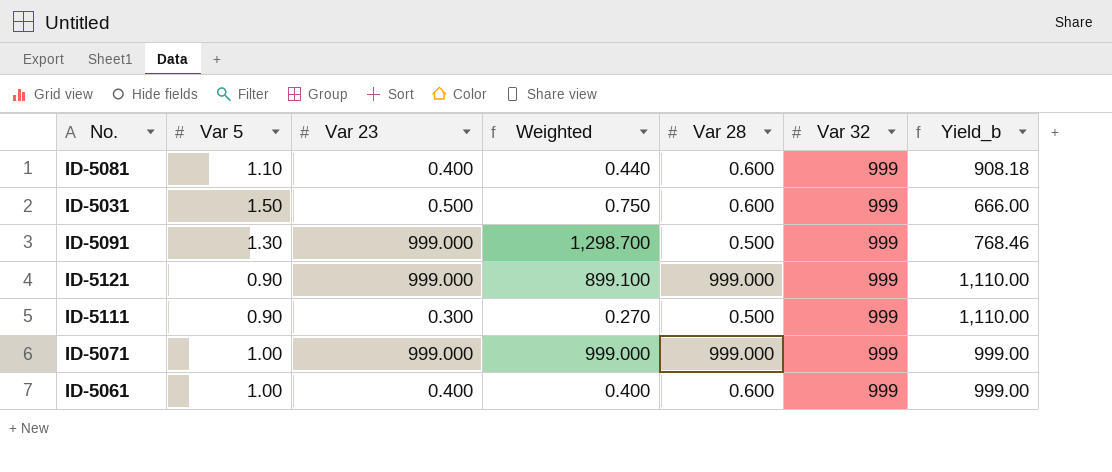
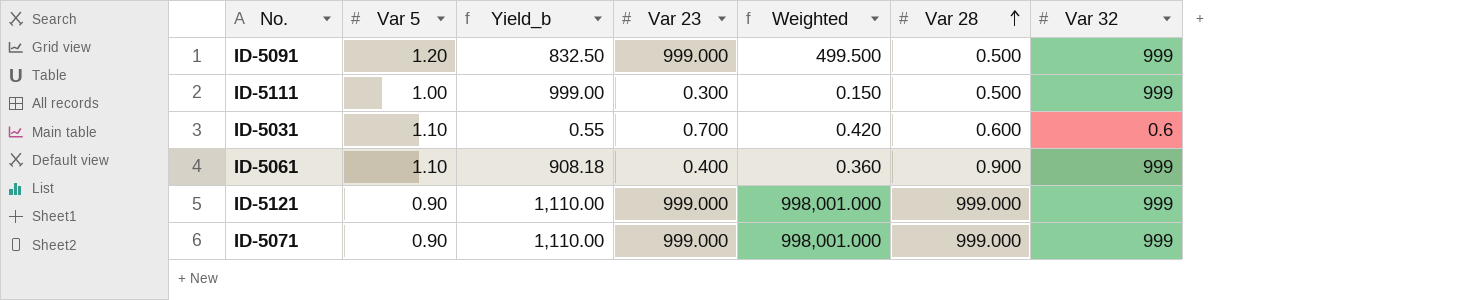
row order: none -> Var 28 ascending
column Yield_b | position: 7 -> 3
column Weighted | formula: [Var 5] * [Var 23] -> [Var 23] * [Var 28]
row ID-5081: 1.10 | 0.400 | 0.440 | 0.600 | 999 | 908.18 -> none
ID-5091 | Var 5: 1.30 -> 1.20
ID-5091 | Yield_b: 768.46 -> 832.50
ID-5111 | Var 5: 0.90 -> 1.00
ID-5111 | Yield_b: 1,110.00 -> 999.00
ID-5031 | Var 5: 1.50 -> 1.10
ID-5031 | Yield_b: 666.00 -> 0.55
ID-5031 | Var 23: 0.500 -> 0.700
ID-5031 | Var 32: 999 -> 0.6
ID-5061 | Var 5: 1.00 -> 1.10
ID-5061 | Yield_b: 999.00 -> 908.18
ID-5061 | Var 28: 0.600 -> 0.900
ID-5071 | Var 5: 1.00 -> 0.90
ID-5071 | Yield_b: 999.00 -> 1,110.00

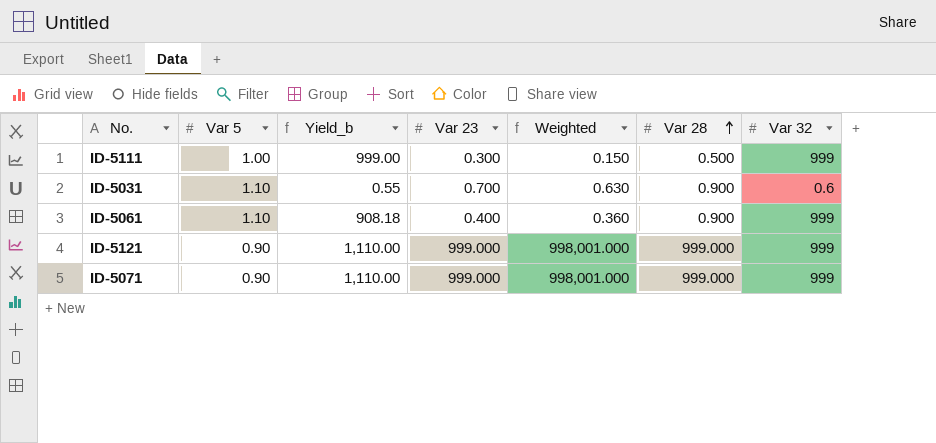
row ID-5091: 1.20 | 832.50 | 999.000 | 499.500 | 0.500 | 999 -> none
ID-5031 | Weighted: 0.420 -> 0.630
ID-5031 | Var 28: 0.600 -> 0.900

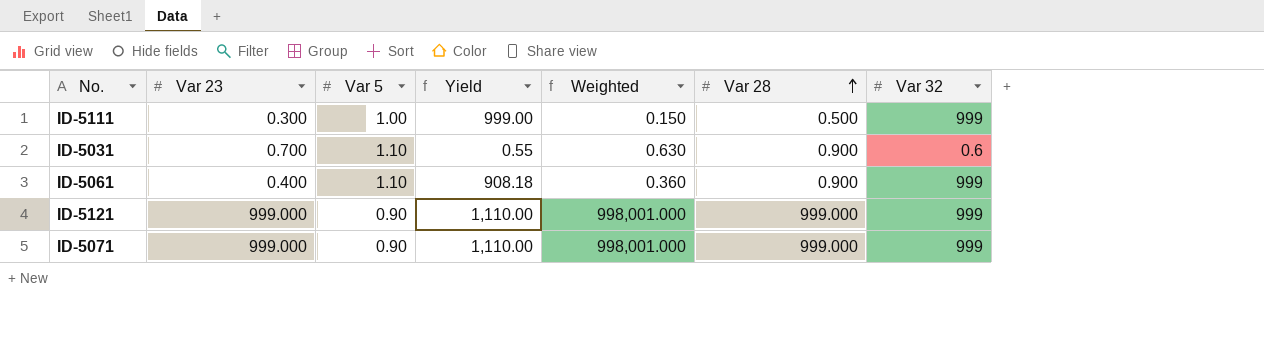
column Var 23 | position: 4 -> 2
column name: Yield_b -> Yield

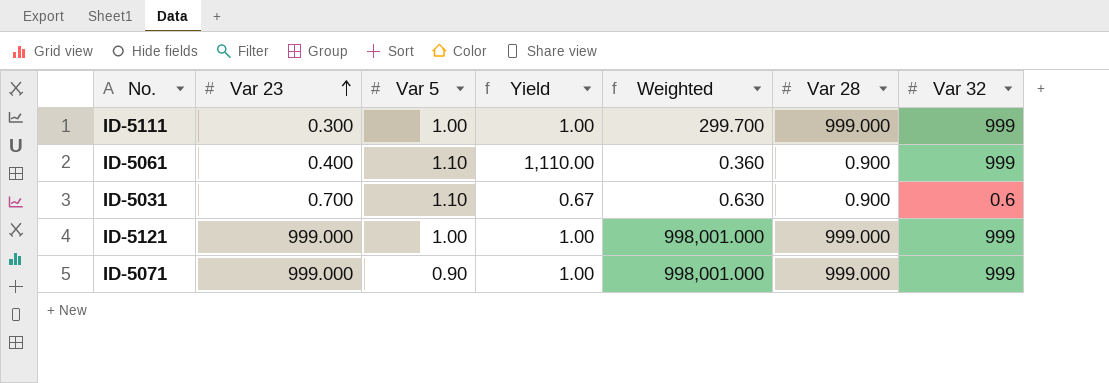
row order: Var 28 ascending -> Var 23 ascending
column Yield | formula: [Var 32] / [Var 5] -> [Var 32] / [Var 28]
ID-5111 | Weighted: 0.150 -> 299.700
ID-5111 | Var 28: 0.500 -> 999.000
ID-5121 | Var 5: 0.90 -> 1.00

